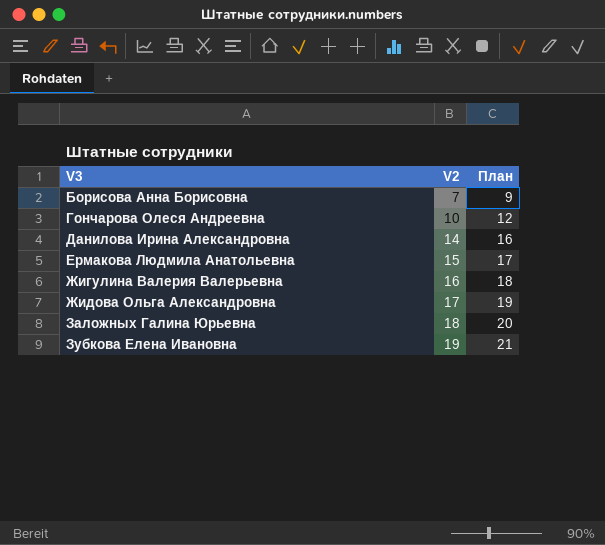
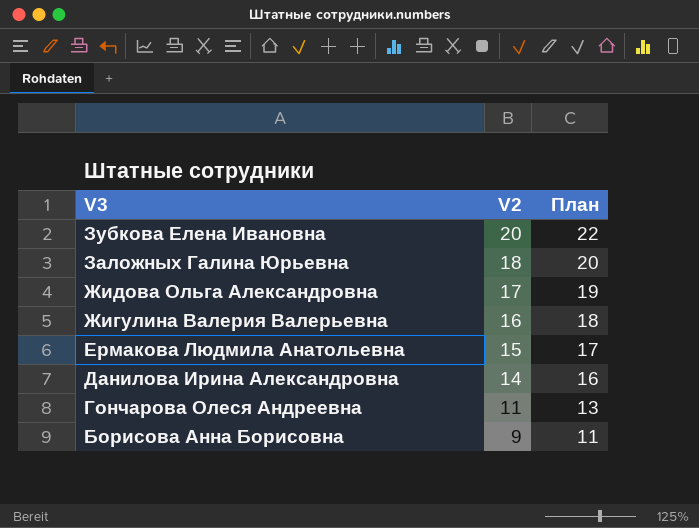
row order: V3 ascending -> V3 descending
Зубкова Елена Ивановна | V2: 19 -> 20
Зубкова Елена Ивановна | План: 21 -> 22
Гончарова Олеся Андреевна | V2: 10 -> 11
Гончарова Олеся Андреевна | План: 12 -> 13
Борисова Анна Борисовна | V2: 7 -> 9
Борисова Анна Борисовна | План: 9 -> 11

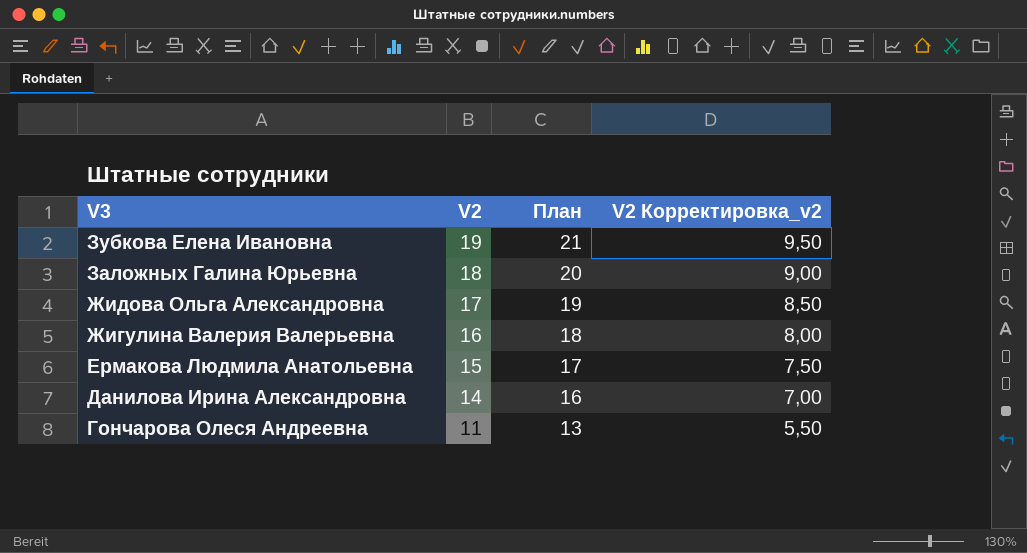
column V2 Корректировка_v2 | formula: none -> [V2] * 0,5
row Борисова Анна Борисовна: 9 | 11 -> none
Зубкова Елена Ивановна | V2: 20 -> 19
Зубкова Елена Ивановна | План: 22 -> 21

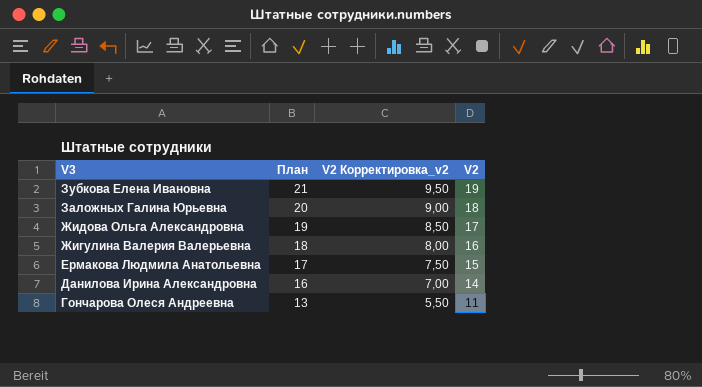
column V2 | position: 2 -> 4

